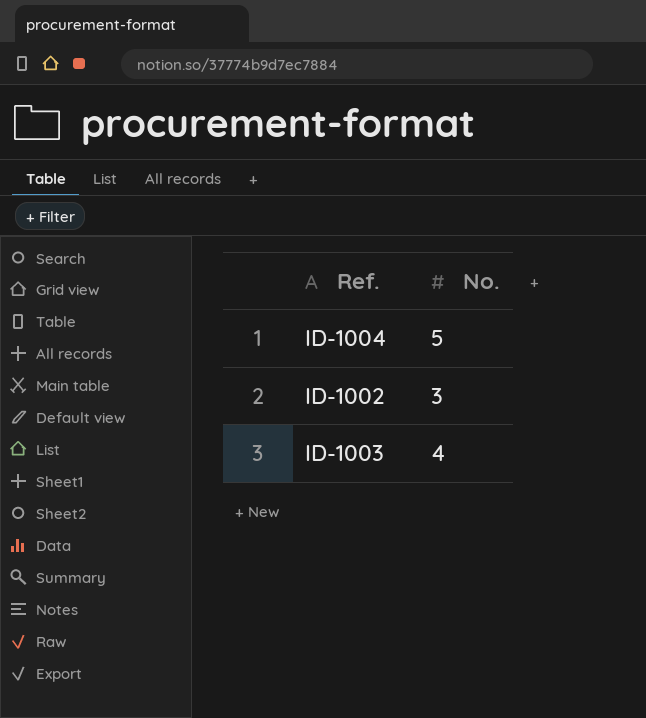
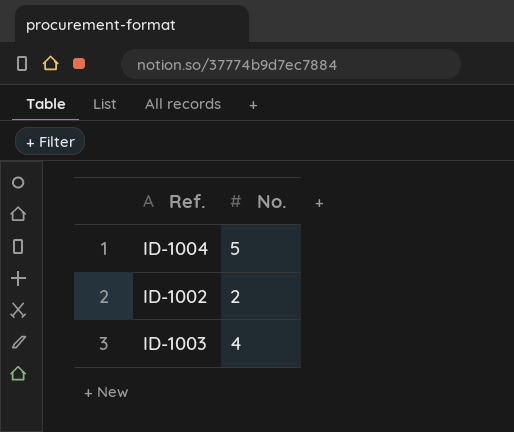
ID-1002 | No.: 3 -> 2

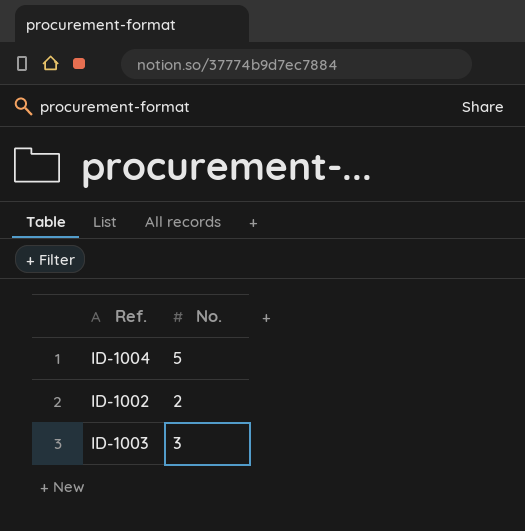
ID-1003 | No.: 4 -> 3

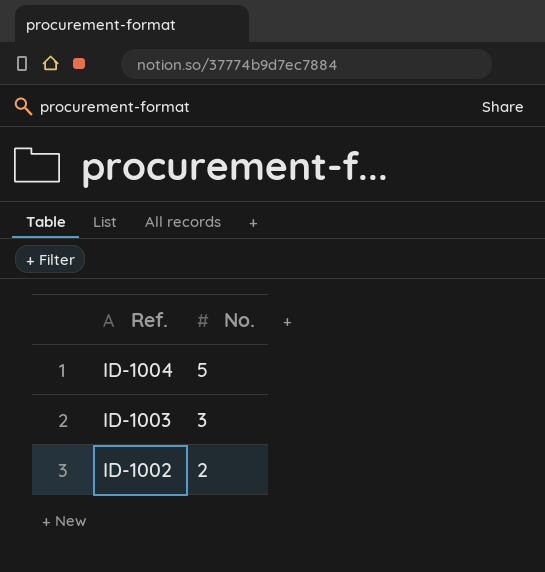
row order: none -> Ref. descending

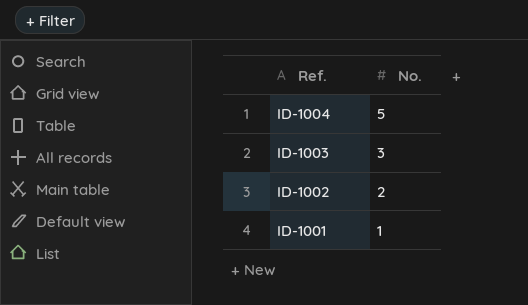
row ID-1001: none -> 1

